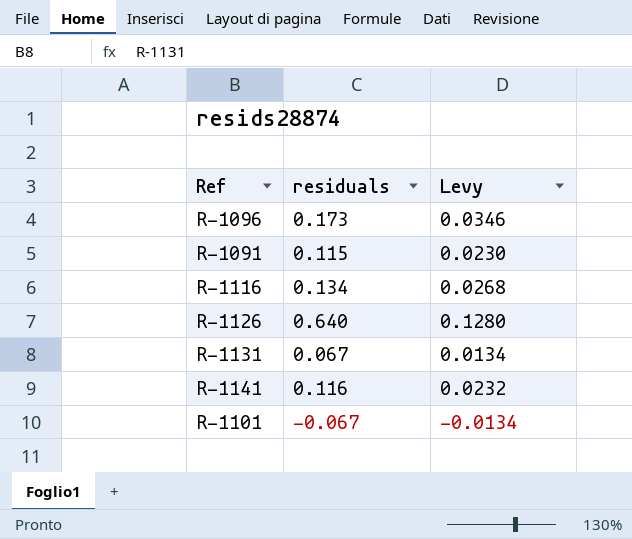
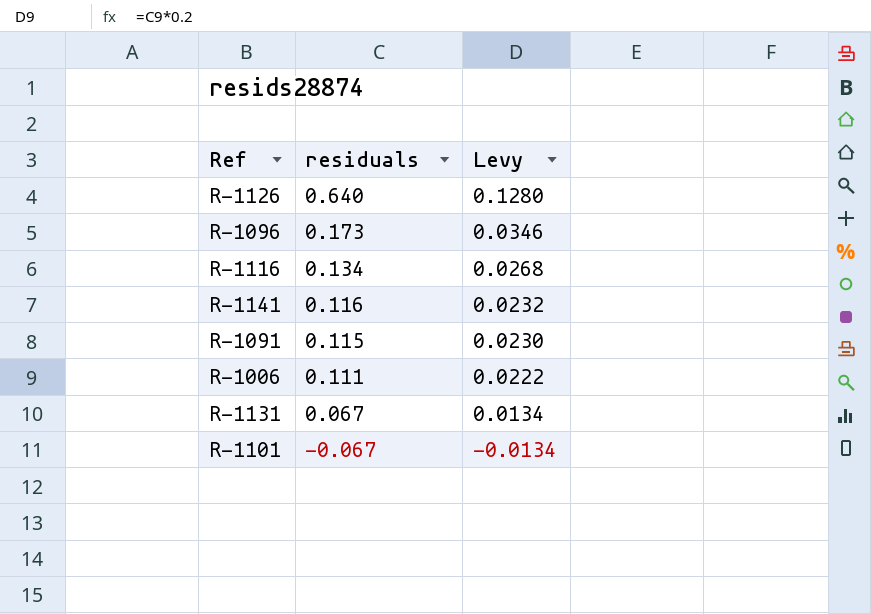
row order: none -> residuals descending
row R-1006: none -> 0.111 | 0.0222

